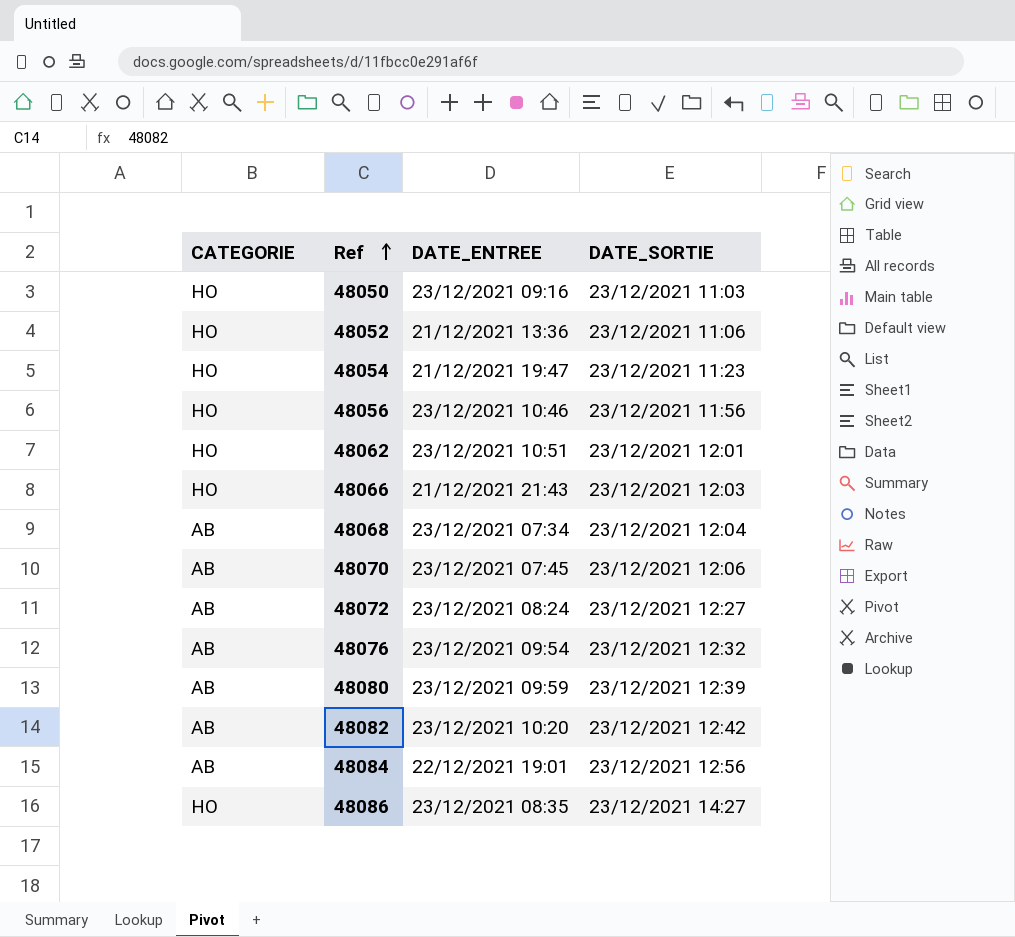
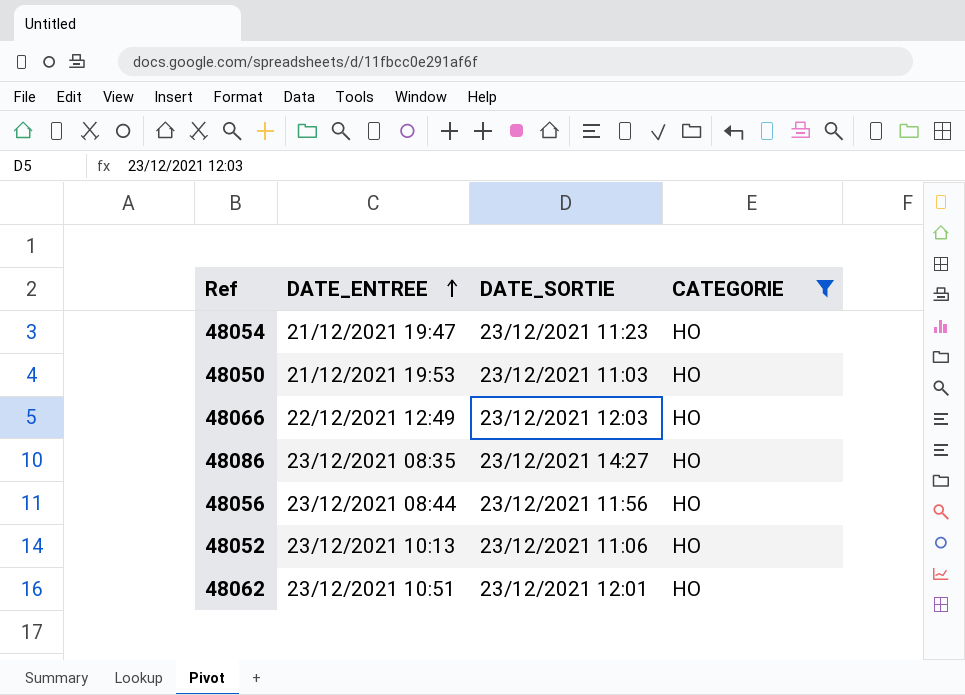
filter: none -> CATEGORIE = HO
row order: Ref ascending -> DATE_ENTREE ascending
column CATEGORIE | position: 1 -> 4
48050 | DATE_ENTREE: 23/12/2021 09:16 -> 21/12/2021 19:53
48066 | DATE_ENTREE: 21/12/2021 21:43 -> 22/12/2021 12:49
48056 | DATE_ENTREE: 23/12/2021 10:46 -> 23/12/2021 08:44
48052 | DATE_ENTREE: 21/12/2021 13:36 -> 23/12/2021 10:13

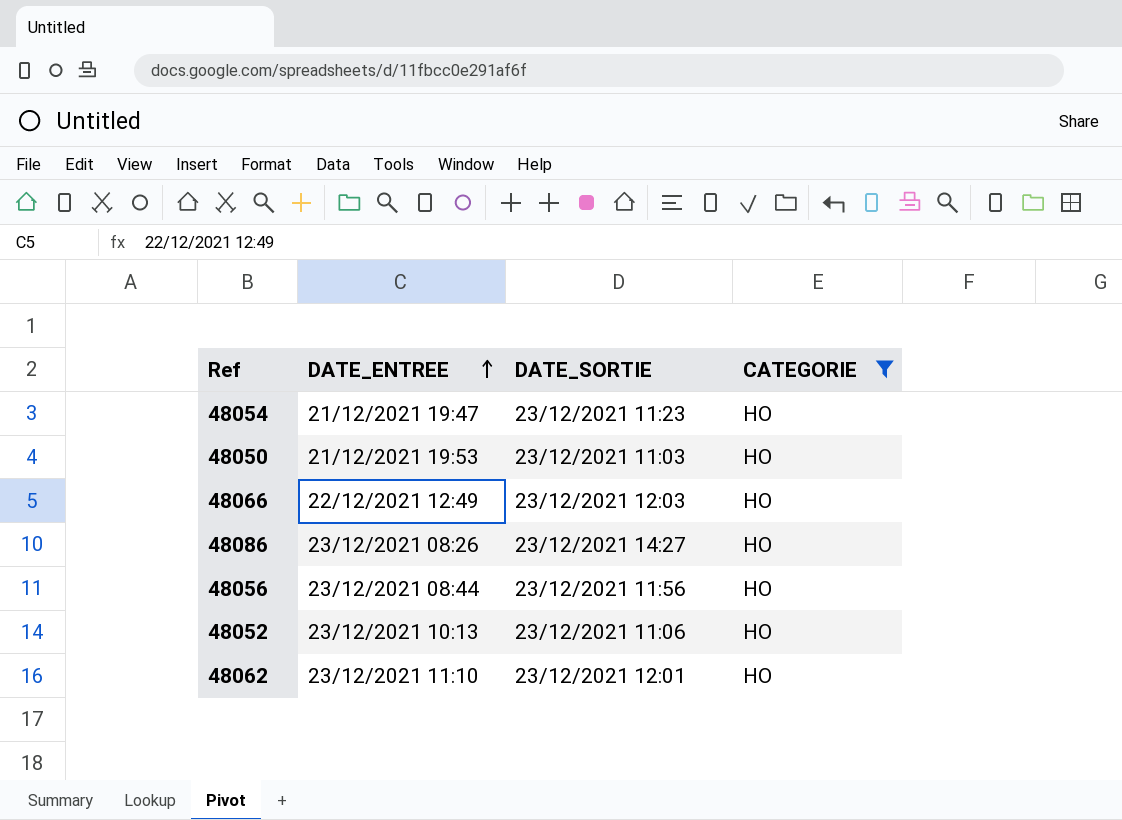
48086 | DATE_ENTREE: 23/12/2021 08:35 -> 23/12/2021 08:26
48062 | DATE_ENTREE: 23/12/2021 10:51 -> 23/12/2021 11:10

